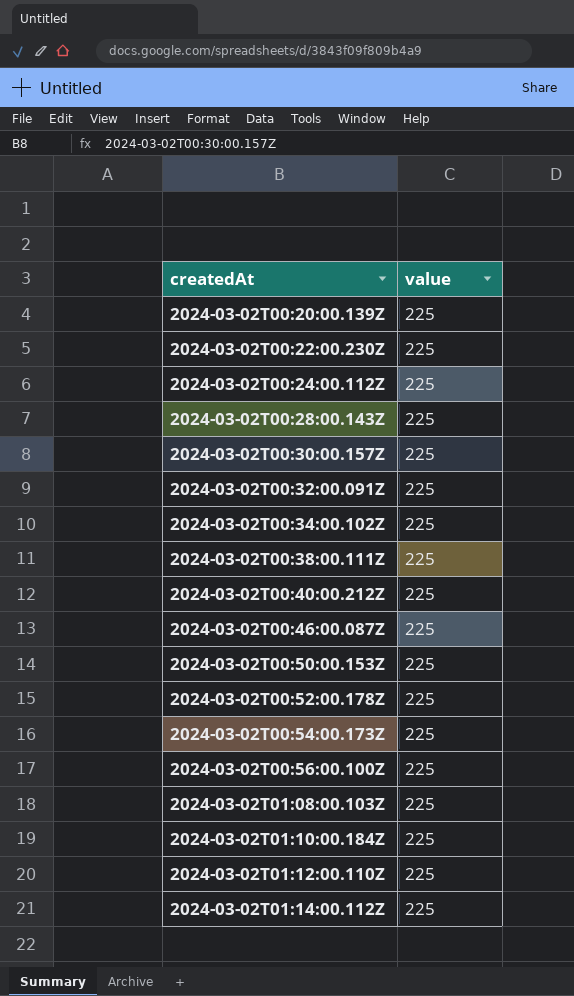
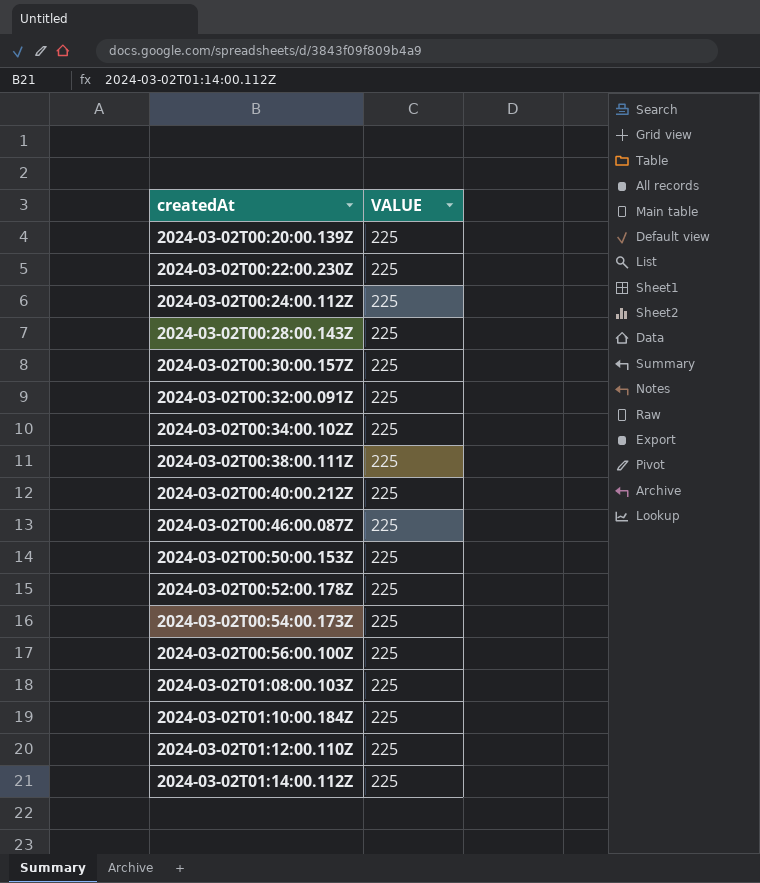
column name: value -> VALUE

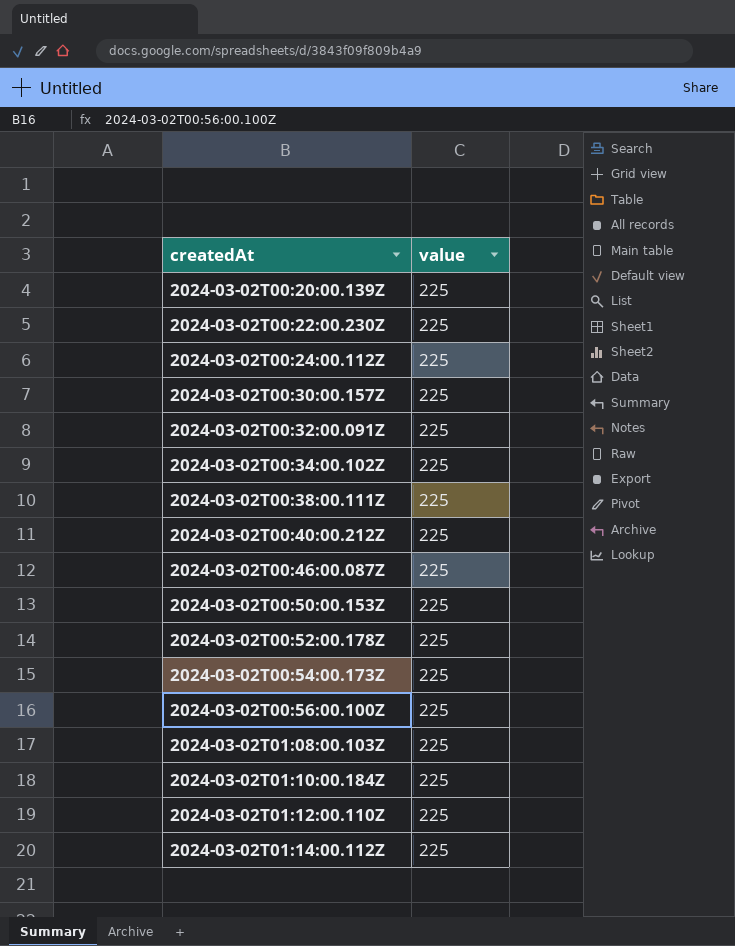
column name: VALUE -> value
row 2024-03-02T00:28:00.143Z: 225 -> none

